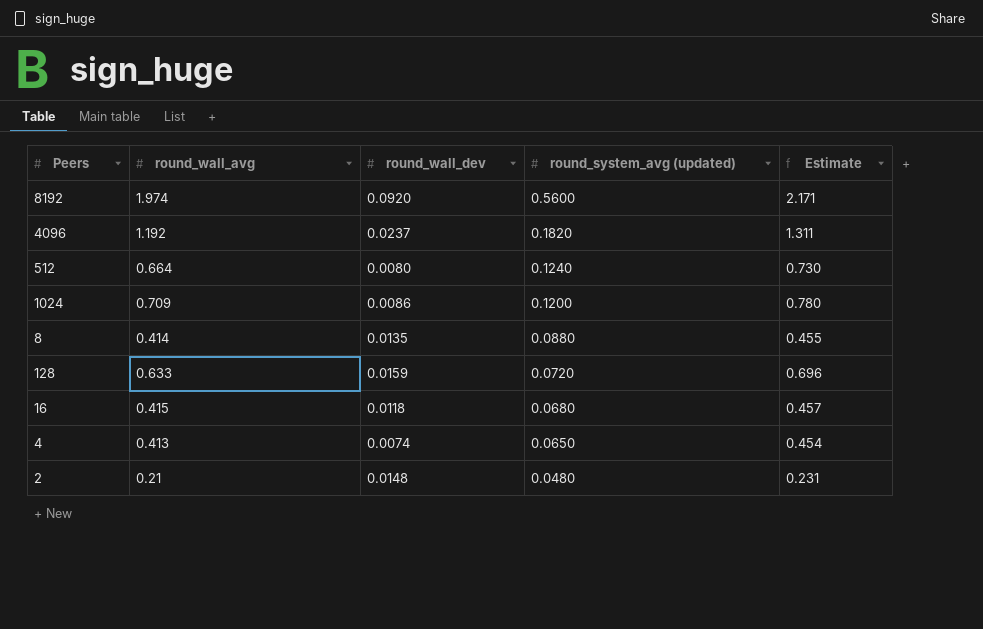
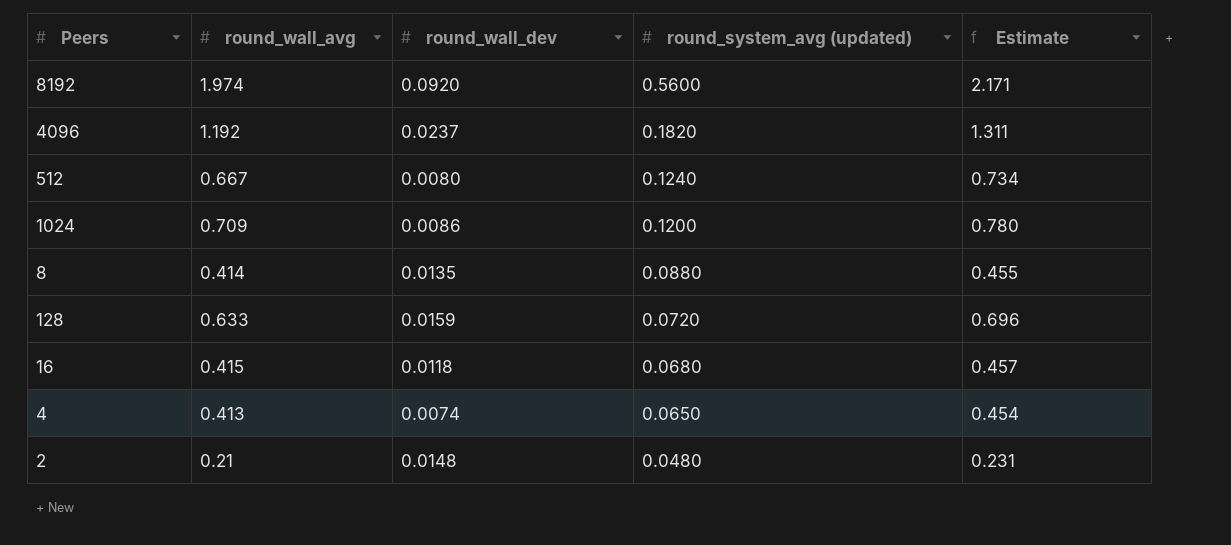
512 | round_wall_avg: 0.664 -> 0.667
512 | Estimate: 0.730 -> 0.734

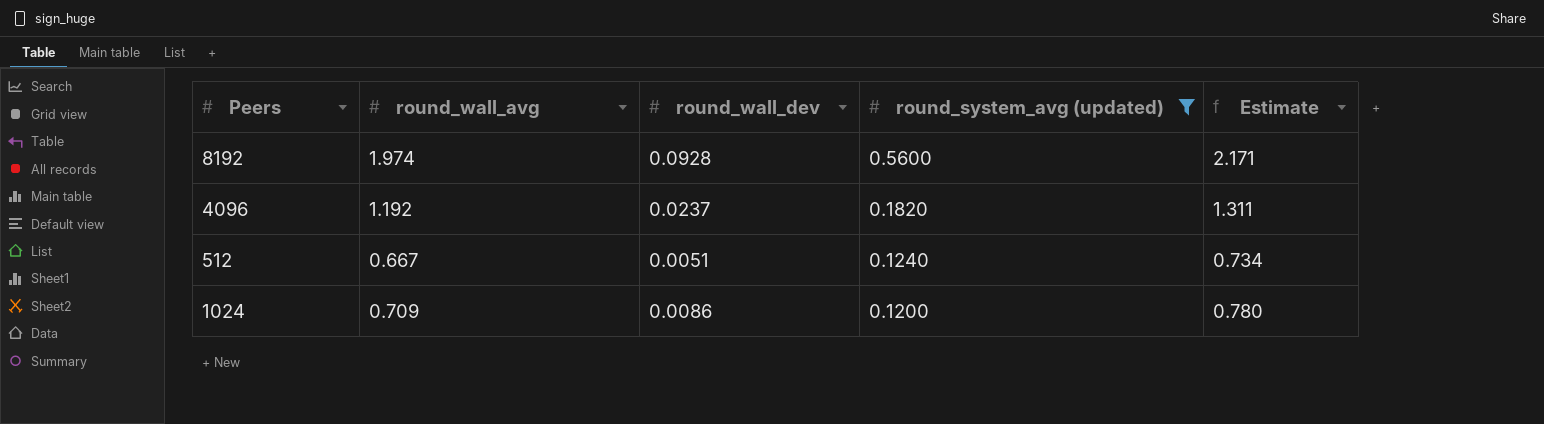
filter: none -> round_system_avg (updated) >= 0.1200
8192 | round_wall_dev: 0.0920 -> 0.0928
512 | round_wall_dev: 0.0080 -> 0.0051

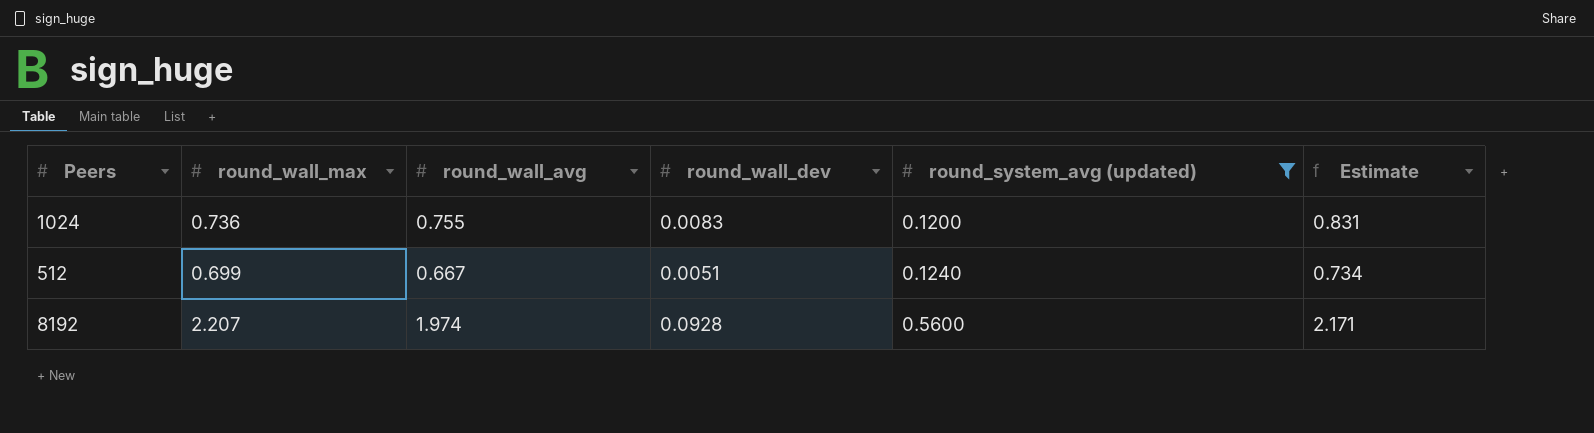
row order: round_system_avg (updated) descending -> round_system_avg (updated) ascending
column round_wall_max | position: none -> 2
row 4096: 1.192 | 0.0237 | 0.1820 | 1.311 -> none
1024 | round_wall_avg: 0.709 -> 0.755
1024 | round_wall_dev: 0.0086 -> 0.0083
1024 | Estimate: 0.780 -> 0.831

